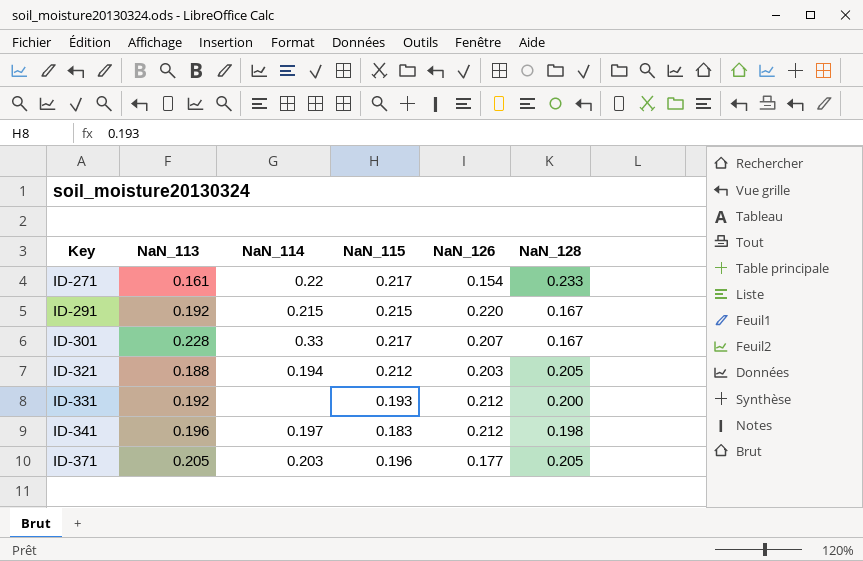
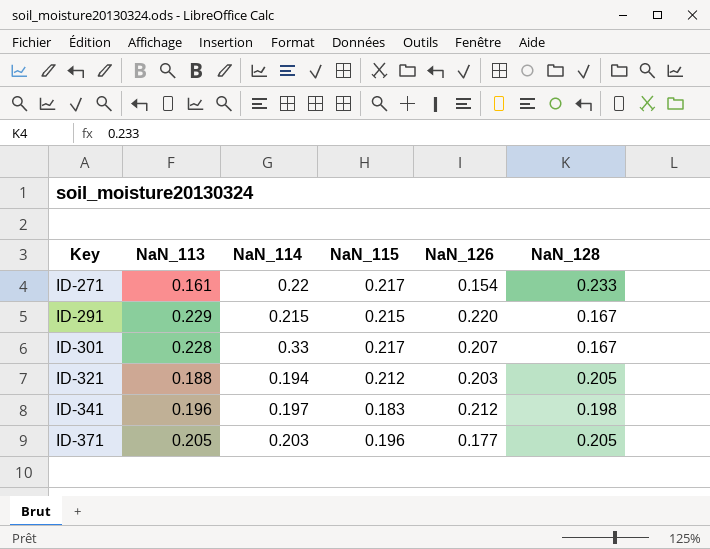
row ID-331: 0.192 | none | 0.193 | 0.212 | 0.200 -> none
ID-291 | NaN_113: 0.192 -> 0.229

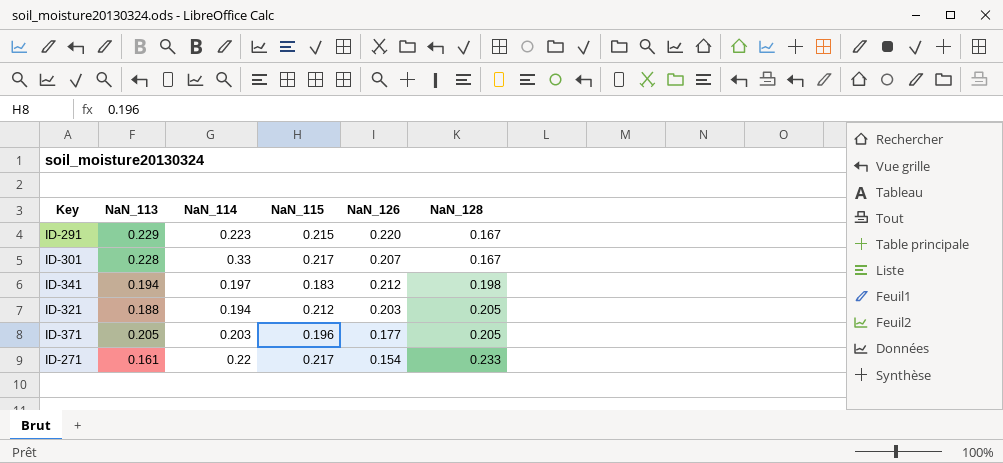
row order: Key ascending -> NaN_128 ascending
ID-291 | NaN_114: 0.215 -> 0.223
ID-341 | NaN_113: 0.196 -> 0.194

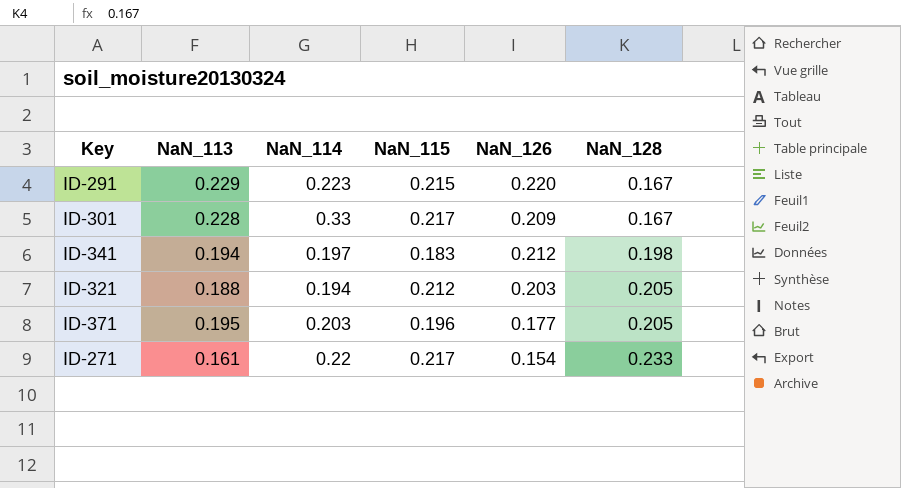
ID-301 | NaN_126: 0.207 -> 0.209
ID-371 | NaN_113: 0.205 -> 0.195

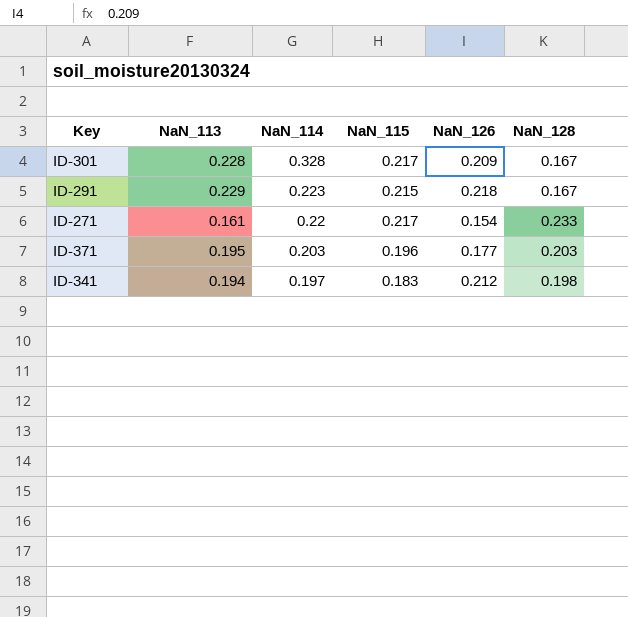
row order: NaN_128 ascending -> NaN_114 descending
row ID-321: 0.188 | 0.194 | 0.212 | 0.203 | 0.205 -> none
ID-301 | NaN_114: 0.33 -> 0.328
ID-291 | NaN_126: 0.220 -> 0.218
ID-371 | NaN_128: 0.205 -> 0.203

